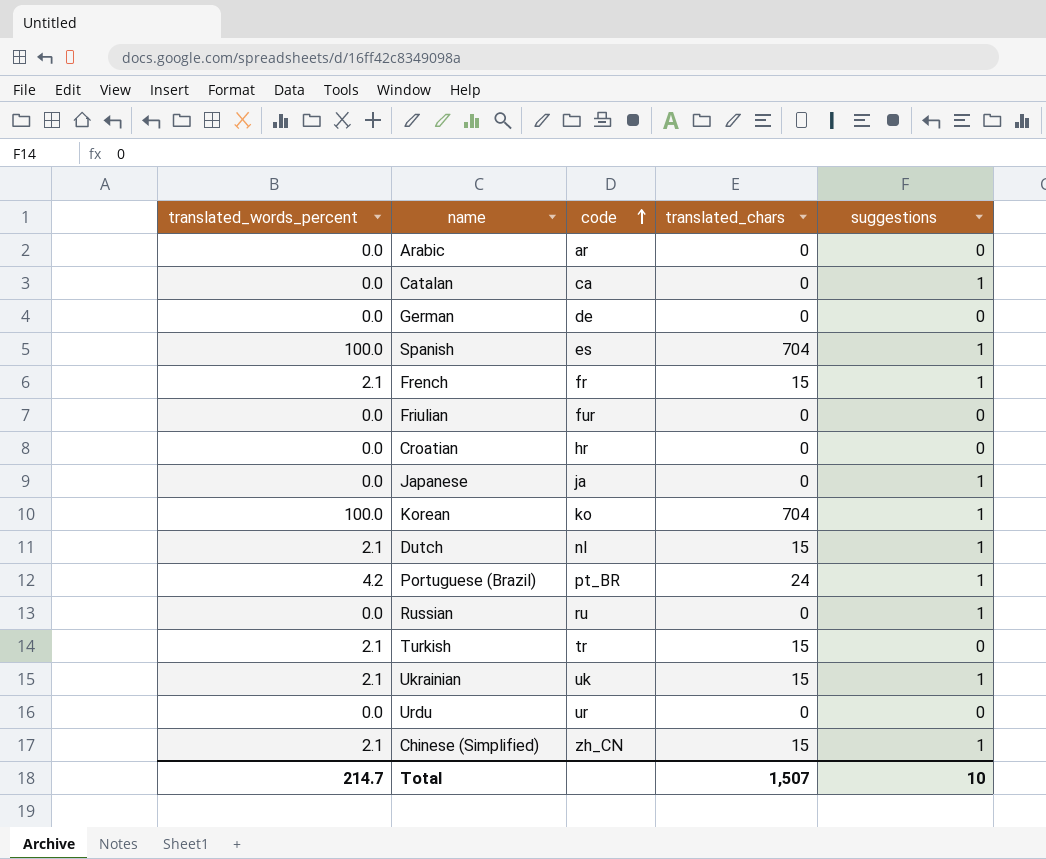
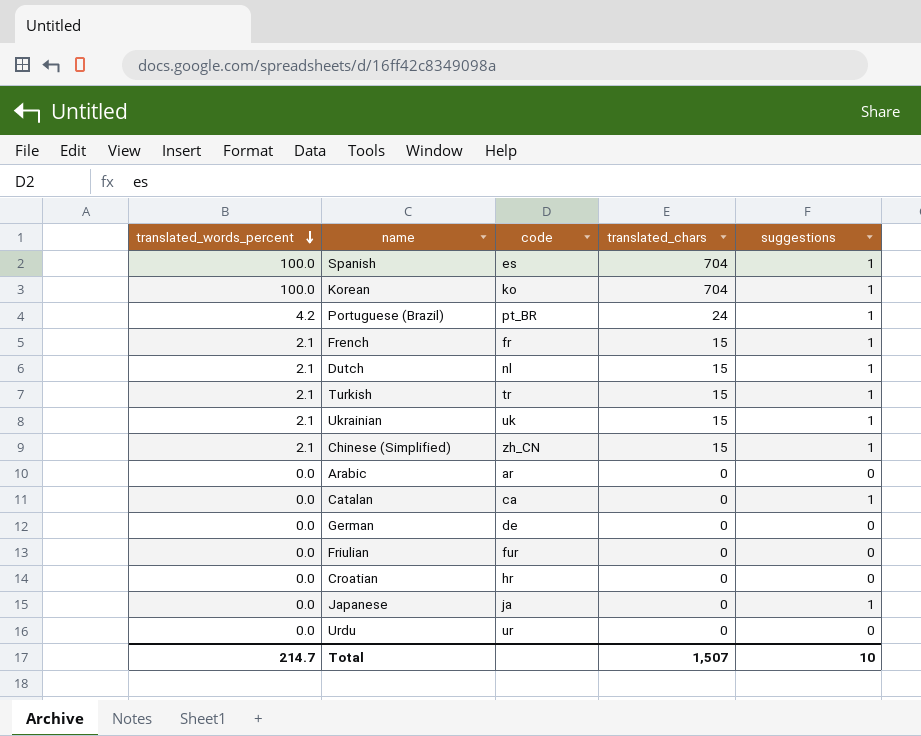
row order: code ascending -> translated_words_percent descending
row Russian: 0.0 | ru | 0 | 1 -> none
Turkish | suggestions: 0 -> 1

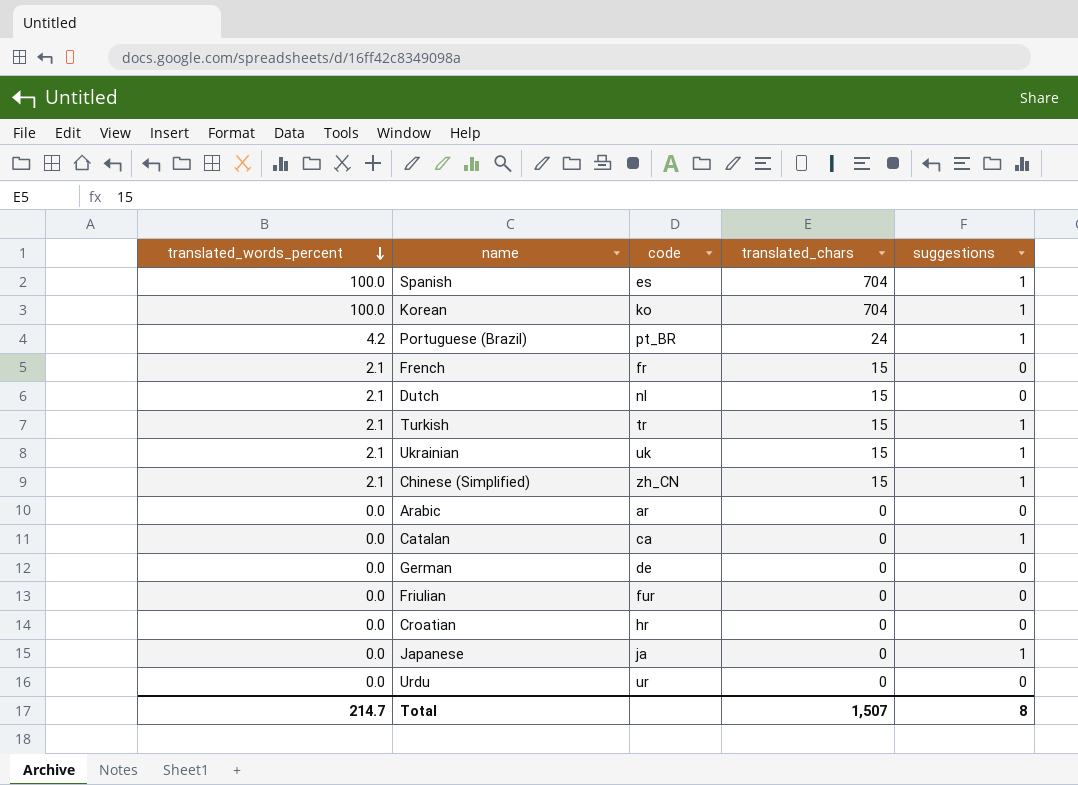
French | suggestions: 1 -> 0
Dutch | suggestions: 1 -> 0
Total | suggestions: 10 -> 8

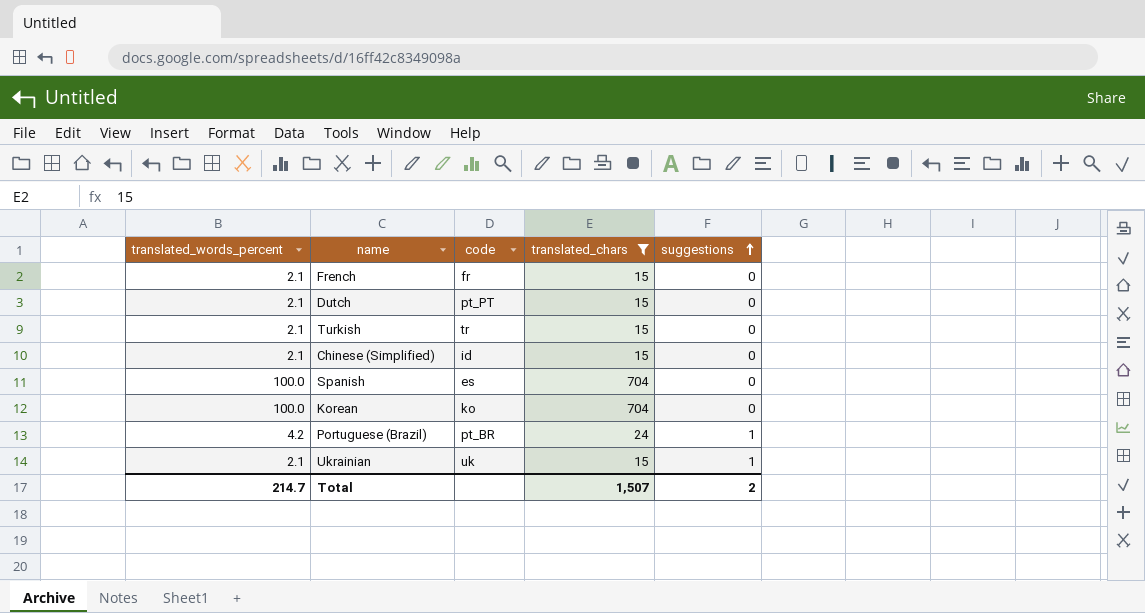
filter: none -> translated_chars != 0
row order: translated_words_percent descending -> suggestions ascending
Dutch | code: nl -> pt_PT
Turkish | suggestions: 1 -> 0
Chinese (Simplified) | code: zh_CN -> id
Chinese (Simplified) | suggestions: 1 -> 0
Spanish | suggestions: 1 -> 0
Korean | suggestions: 1 -> 0
Total | suggestions: 8 -> 2

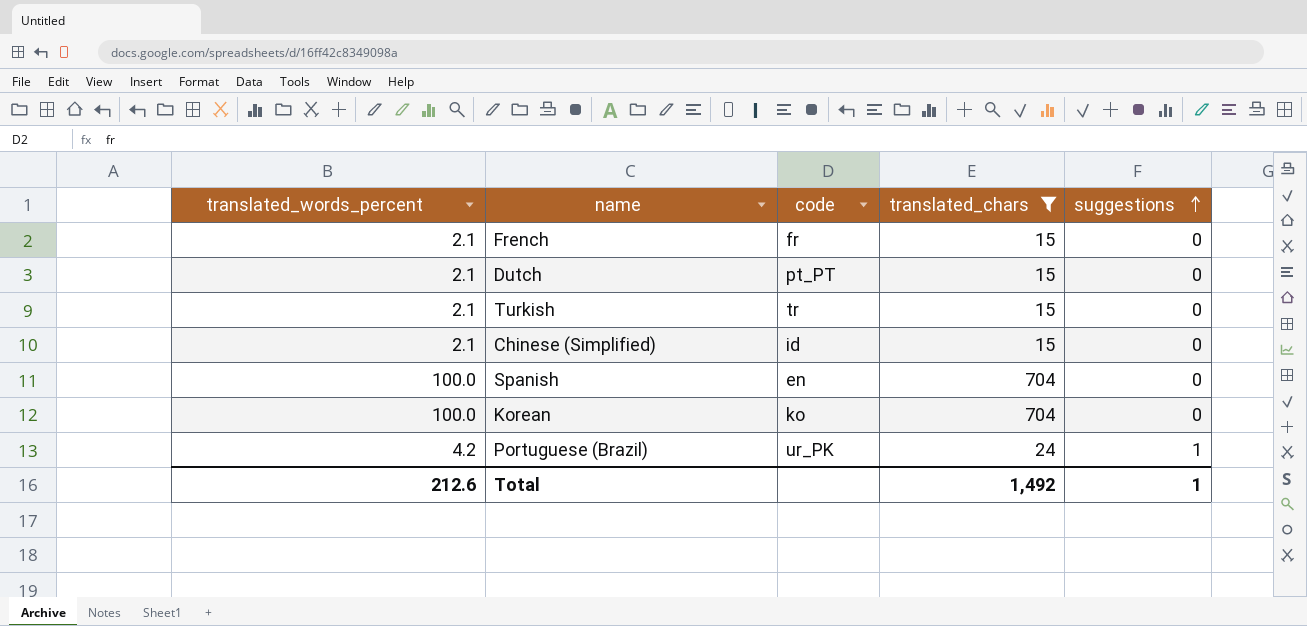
row Ukrainian: 2.1 | uk | 15 | 1 -> none
Spanish | code: es -> en
Portuguese (Brazil) | code: pt_BR -> ur_PK
Total | translated_words_percent: 214.7 -> 212.6
Total | translated_chars: 1,507 -> 1,492
Total | suggestions: 2 -> 1

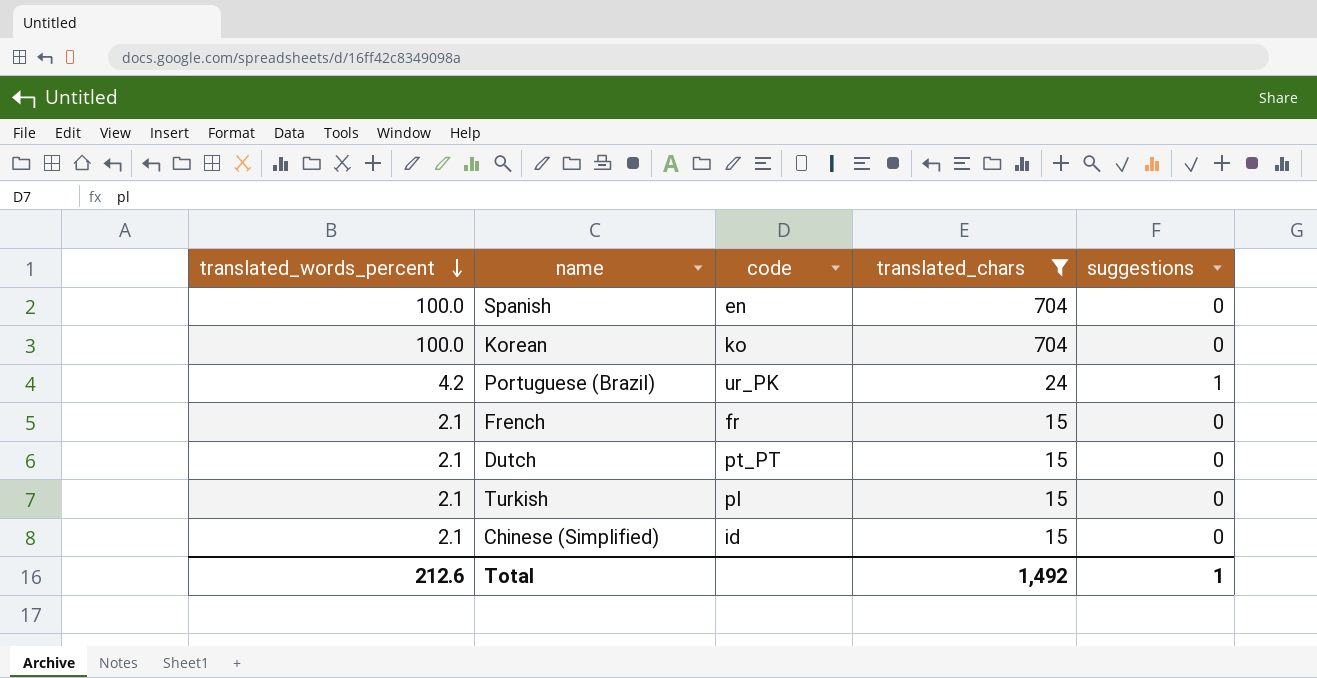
row order: suggestions ascending -> translated_words_percent descending
Turkish | code: tr -> pl

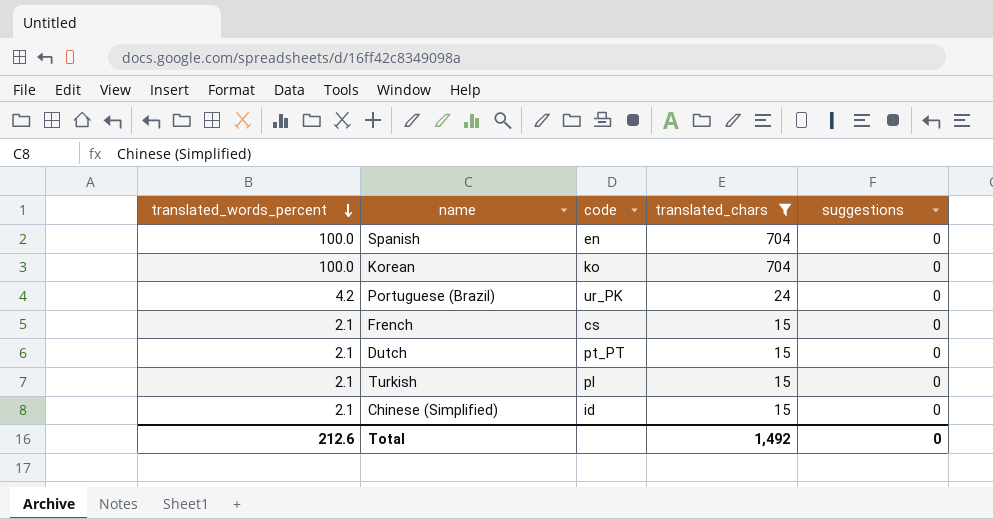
Portuguese (Brazil) | suggestions: 1 -> 0
French | code: fr -> cs
Total | suggestions: 1 -> 0

